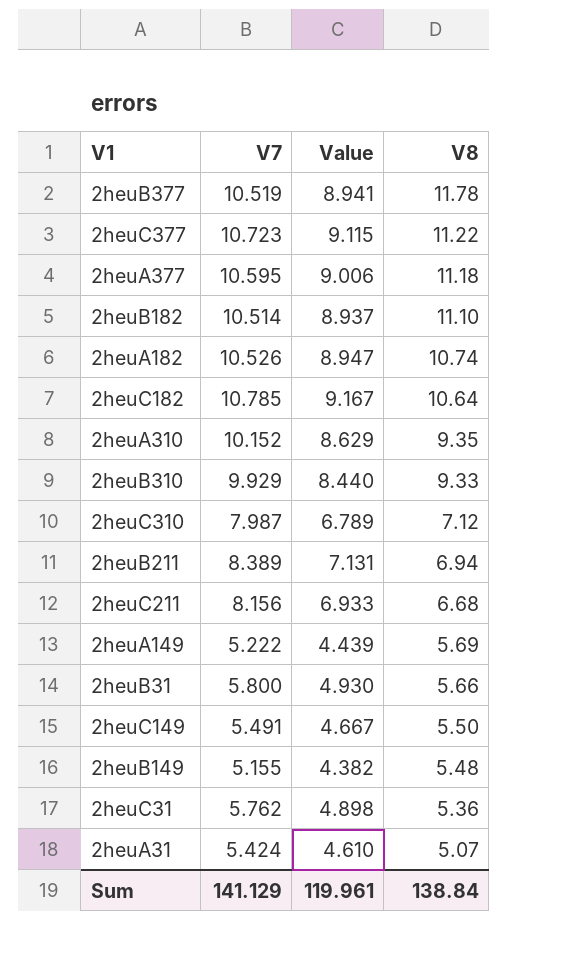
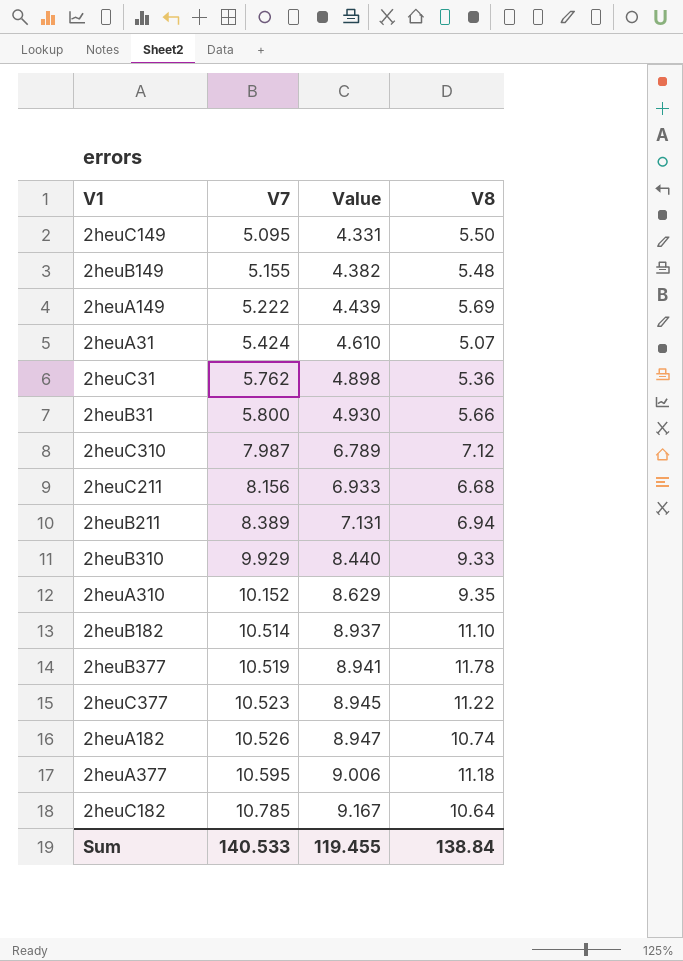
row order: V8 descending -> V7 ascending
2heuC149 | V7: 5.491 -> 5.095
2heuC149 | Value: 4.667 -> 4.331
2heuC377 | V7: 10.723 -> 10.523
2heuC377 | Value: 9.115 -> 8.945
Sum | V7: 141.129 -> 140.533
Sum | Value: 119.961 -> 119.455

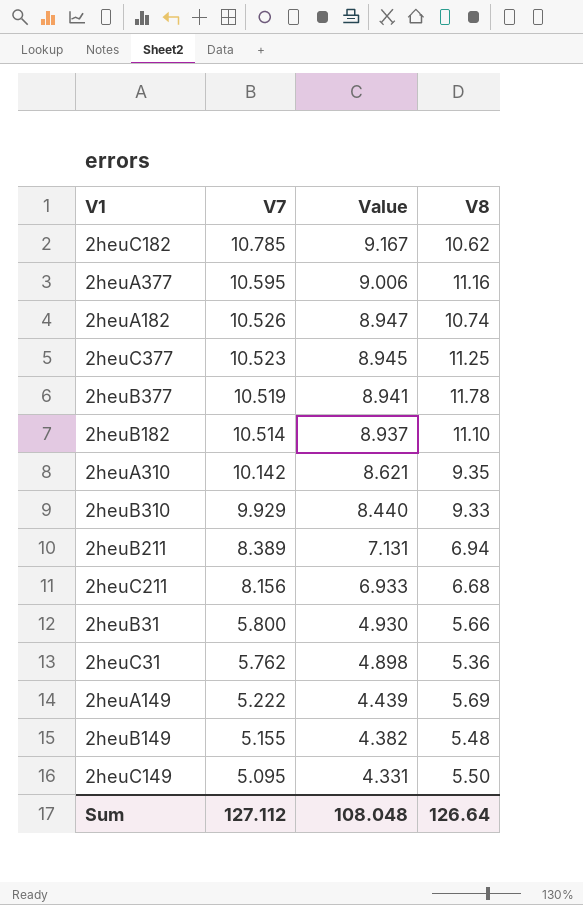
row order: V7 ascending -> V7 descending
row 2heuA31: 5.424 | 4.610 | 5.07 -> none
row 2heuC310: 7.987 | 6.789 | 7.12 -> none
2heuC182 | V8: 10.64 -> 10.62
2heuA377 | V8: 11.18 -> 11.16
2heuC377 | V8: 11.22 -> 11.25
2heuA310 | V7: 10.152 -> 10.142
2heuA310 | Value: 8.629 -> 8.621
Sum | V7: 140.533 -> 127.112
Sum | Value: 119.455 -> 108.048
Sum | V8: 138.84 -> 126.64

